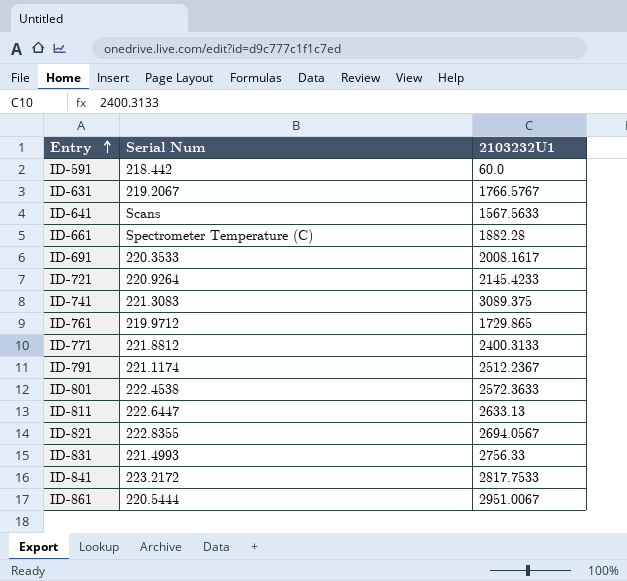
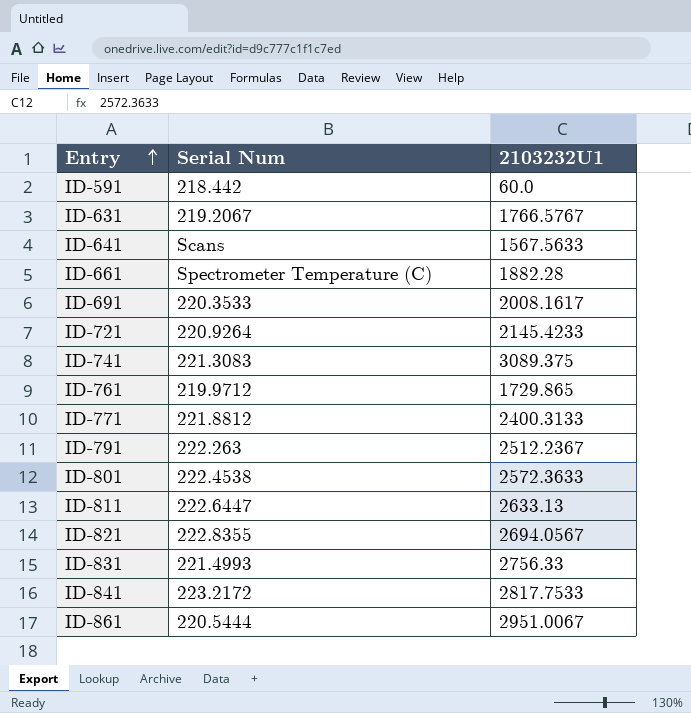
ID-791 | Serial Num: 221.1174 -> 222.263

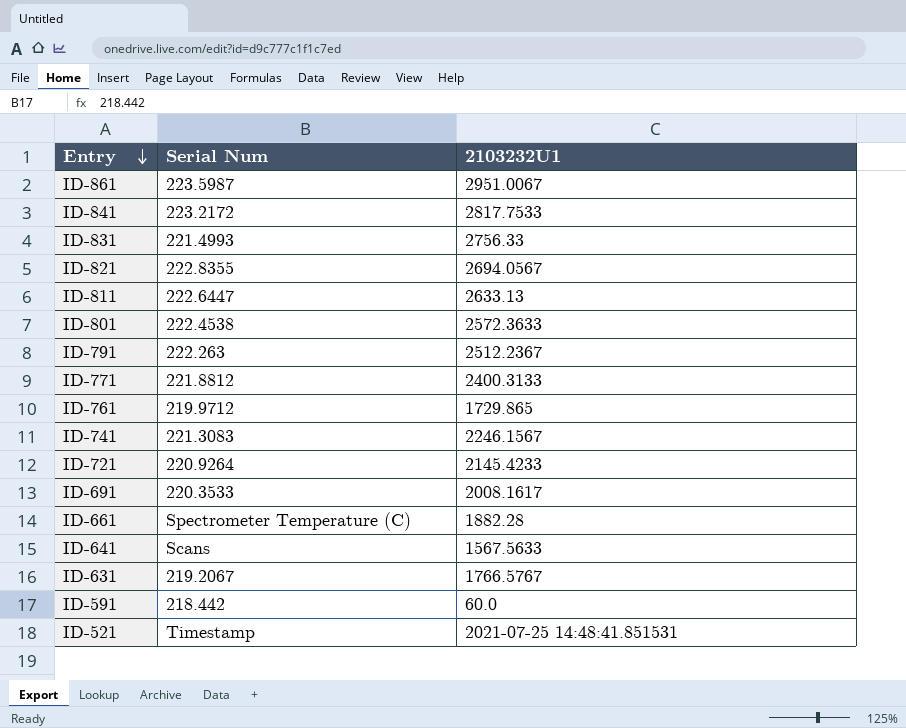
row order: Entry ascending -> Entry descending
ID-861 | Serial Num: 220.5444 -> 223.5987
ID-741 | 2103232U1: 3089.375 -> 2246.1567
row ID-521: none -> Timestamp | 2021-07-25 14:48:41.851531

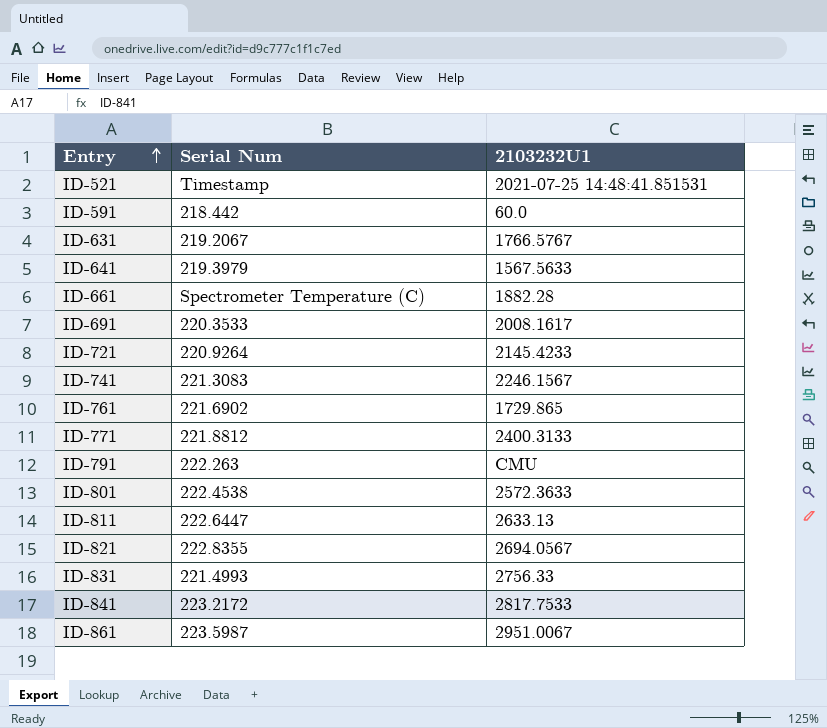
row order: Entry descending -> Entry ascending
ID-641 | Serial Num: Scans -> 219.3979
ID-761 | Serial Num: 219.9712 -> 221.6902
ID-791 | 2103232U1: 2512.2367 -> CMU

